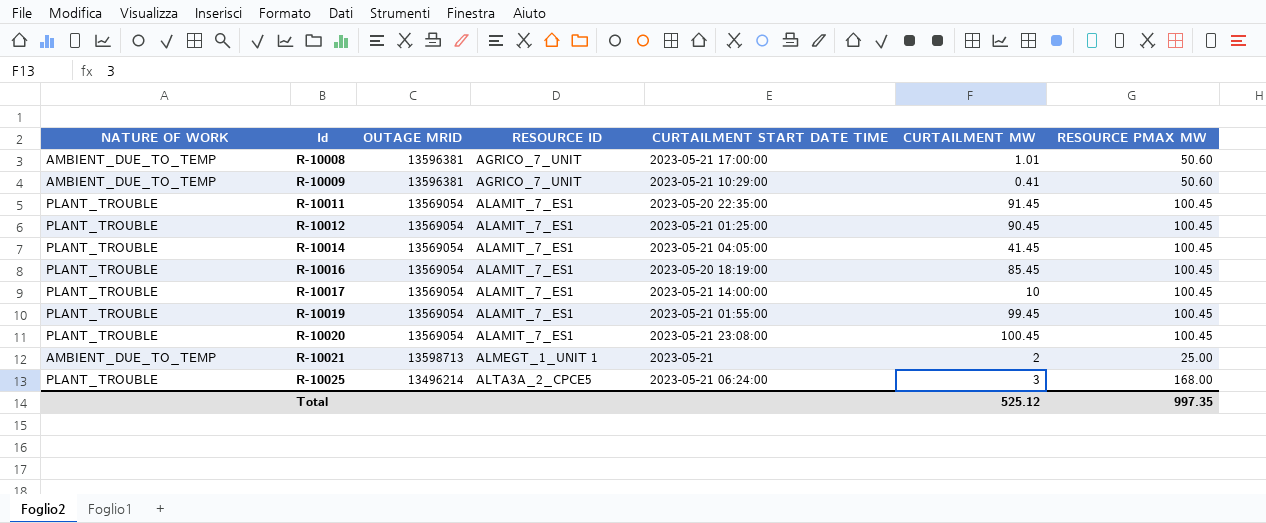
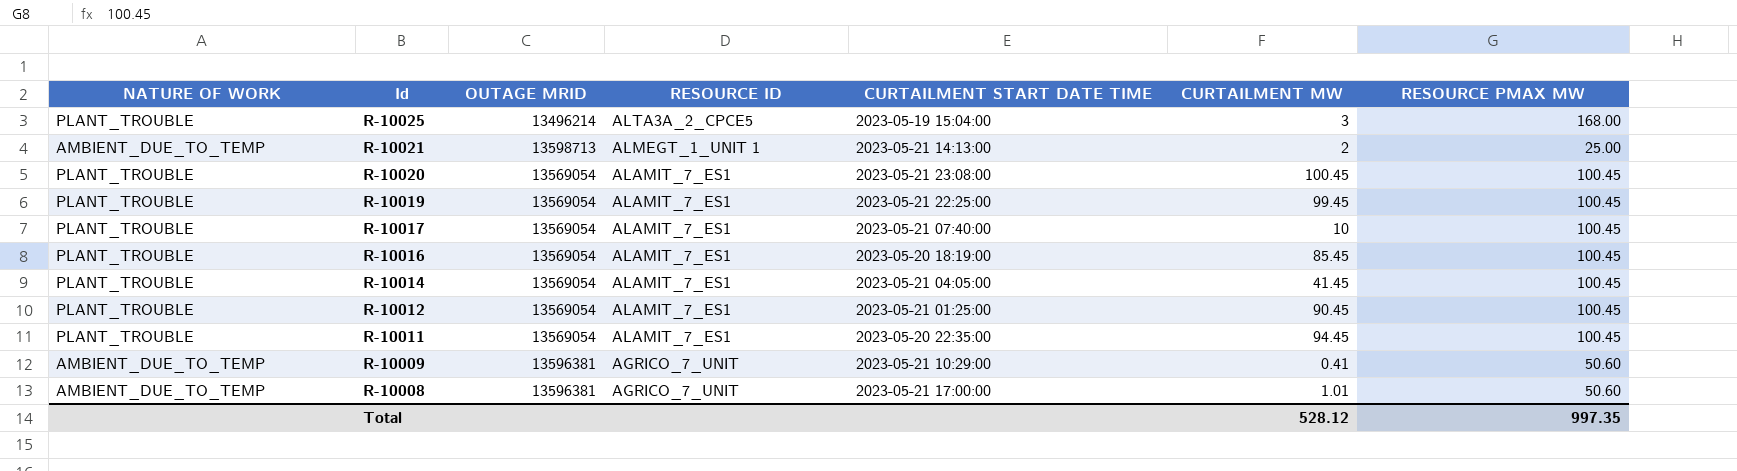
row order: Id ascending -> Id descending
R-10025 | CURTAILMENT START DATE TIME: 2023-05-21 06:24:00 -> 2023-05-19 15:04:00
R-10021 | CURTAILMENT START DATE TIME: 2023-05-21 -> 2023-05-21 14:13:00
R-10019 | CURTAILMENT START DATE TIME: 2023-05-21 01:55:00 -> 2023-05-21 22:25:00
R-10017 | CURTAILMENT START DATE TIME: 2023-05-21 14:00:00 -> 2023-05-21 07:40:00
R-10011 | CURTAILMENT MW: 91.45 -> 94.45
Total | CURTAILMENT MW: 525.12 -> 528.12

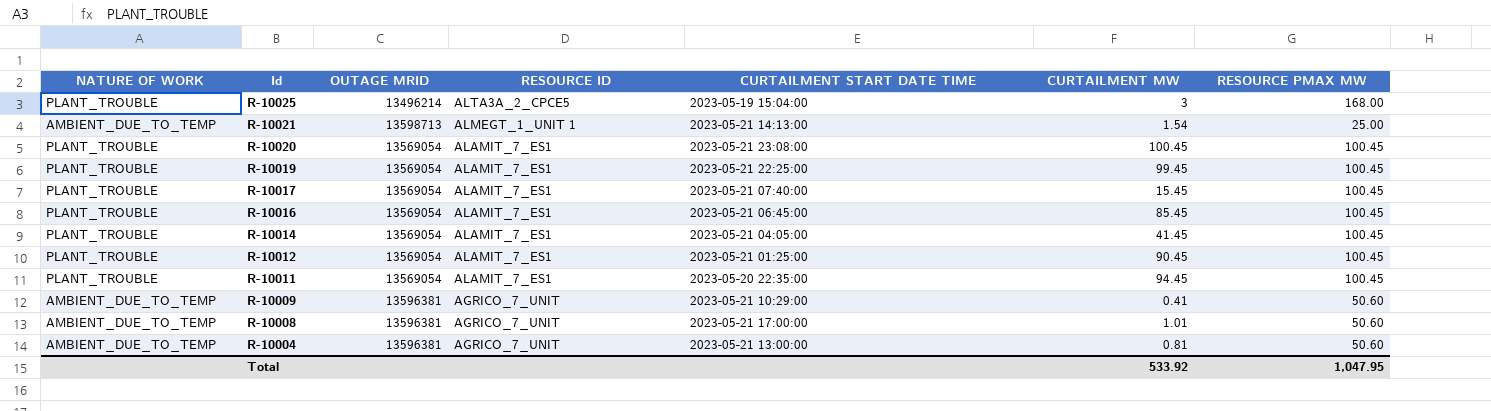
R-10021 | CURTAILMENT MW: 2 -> 1.54
R-10017 | CURTAILMENT MW: 10 -> 15.45
R-10016 | CURTAILMENT START DATE TIME: 2023-05-20 18:19:00 -> 2023-05-21 06:45:00
row R-10004: none -> AMBIENT_DUE_TO_TEMP | 13596381 | AGRICO_7_UNIT | 2023-05-21 13:00:00 | 0.81 | 50.60
Total | CURTAILMENT MW: 528.12 -> 533.92
Total | RESOURCE PMAX MW: 997.35 -> 1,047.95

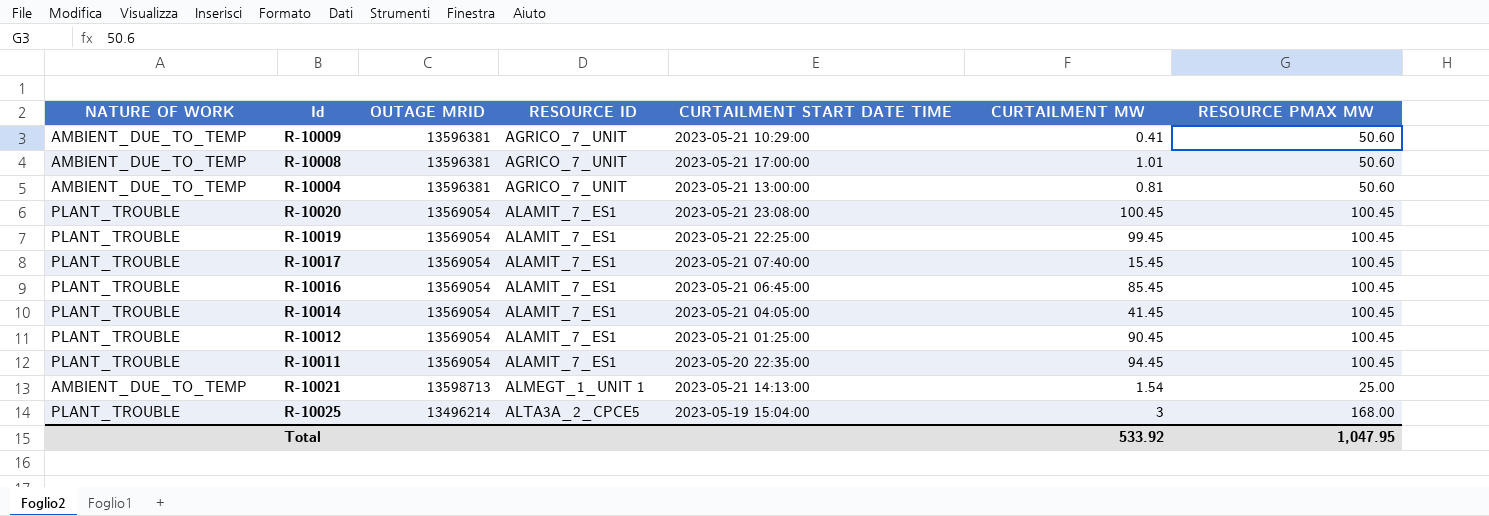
row order: Id descending -> RESOURCE ID ascending

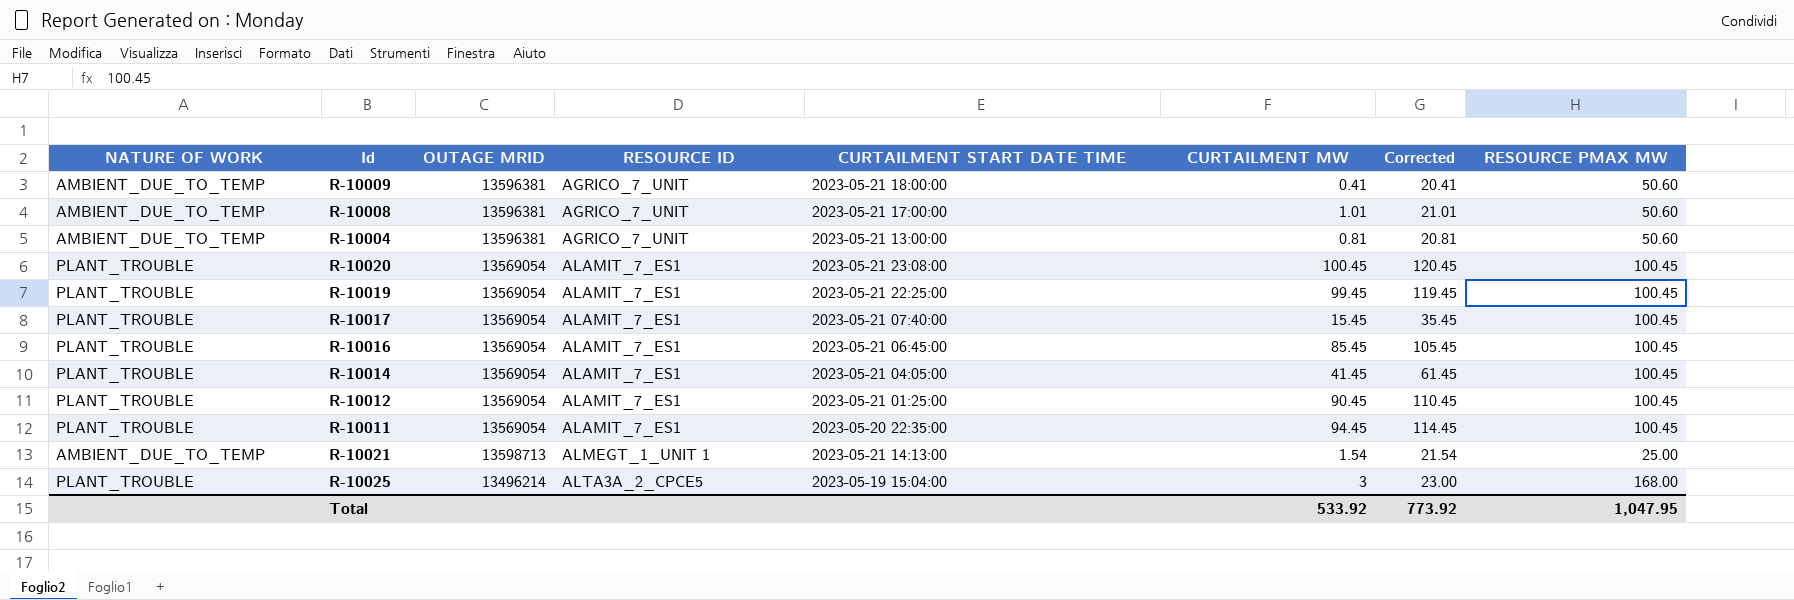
column Corrected | formula: none -> [CURTAILMENT MW] + 20
R-10009 | CURTAILMENT START DATE TIME: 2023-05-21 10:29:00 -> 2023-05-21 18:00:00

